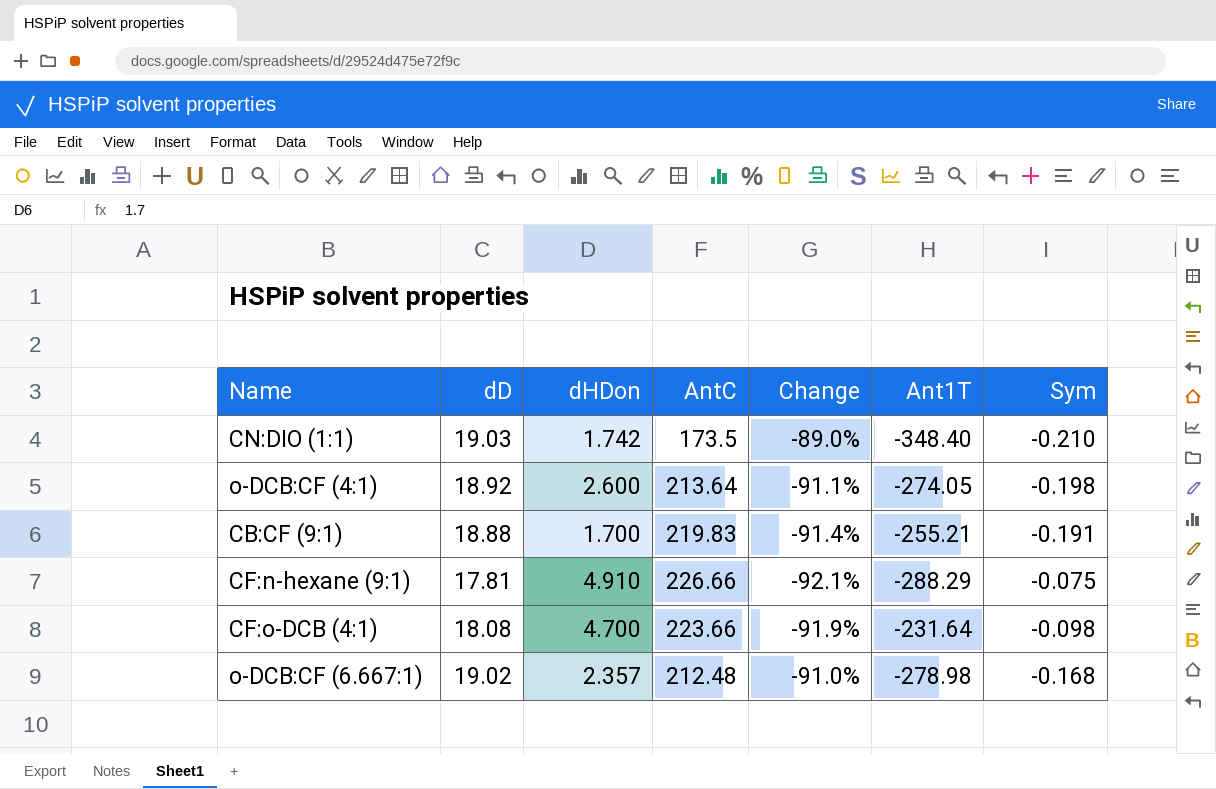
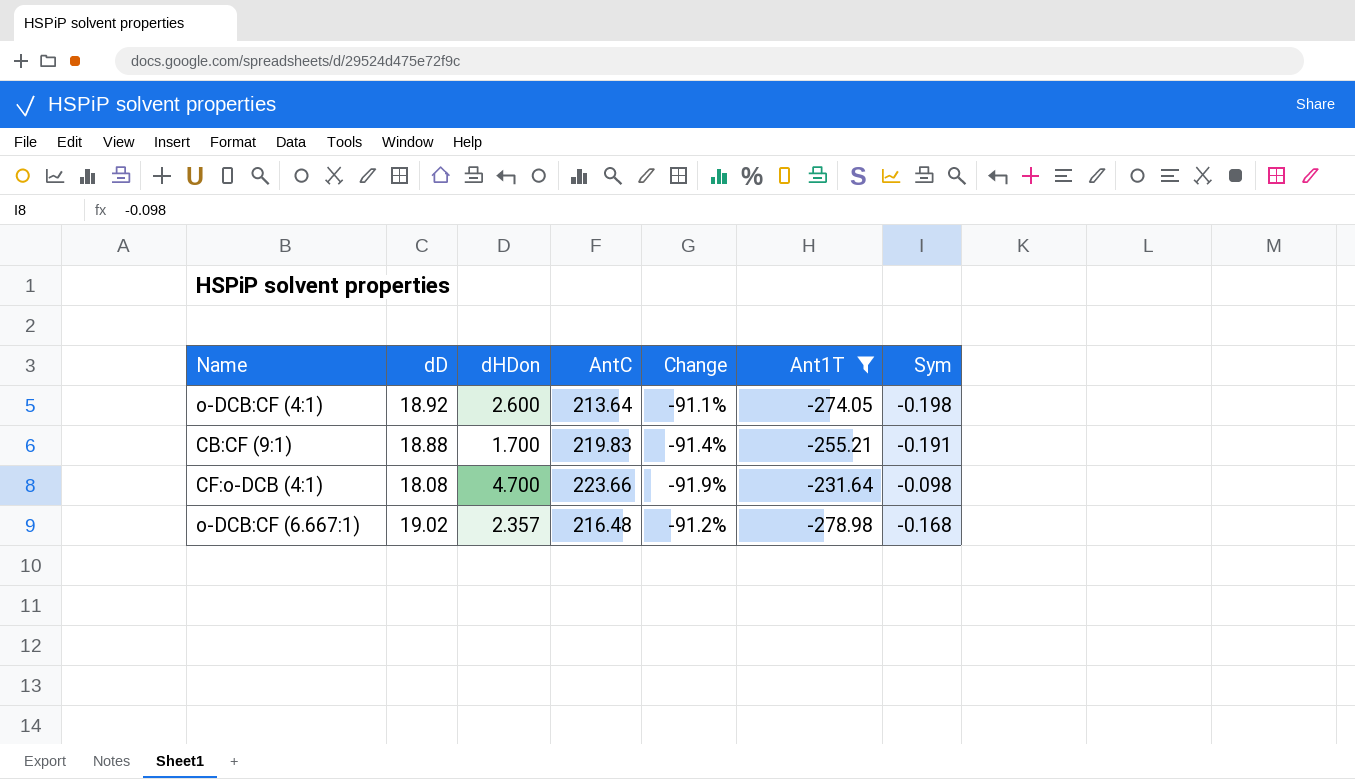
filter: none -> Ant1T >= -278.98
o-DCB:CF (6.667:1) | AntC: 212.48 -> 216.48
o-DCB:CF (6.667:1) | Change: -91.0% -> -91.2%

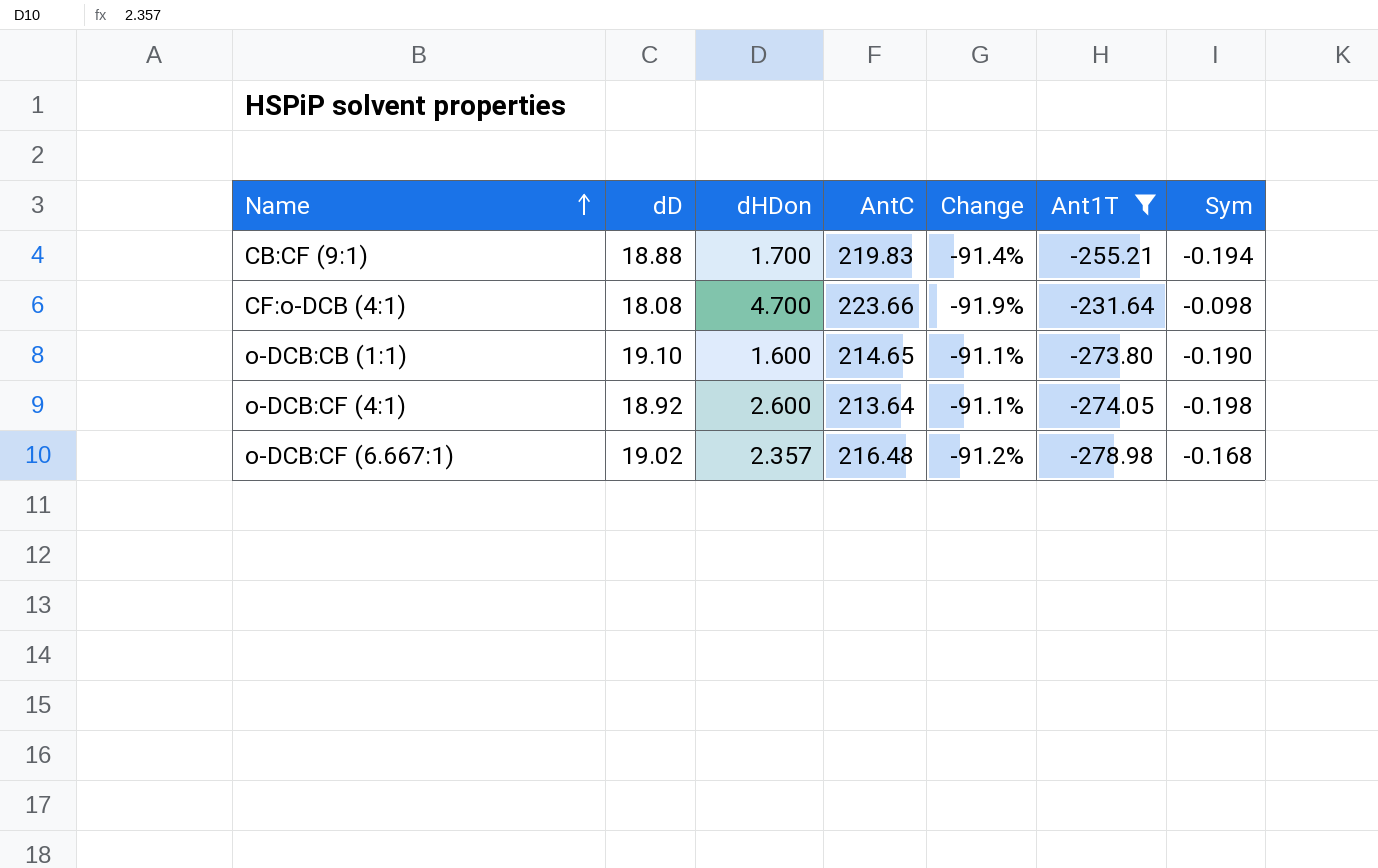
row order: none -> Name ascending
CB:CF (9:1) | Sym: -0.191 -> -0.194
row o-DCB:CB (1:1): none -> 19.10 | 1.600 | 214.65 | -91.1% | -273.80 | -0.190

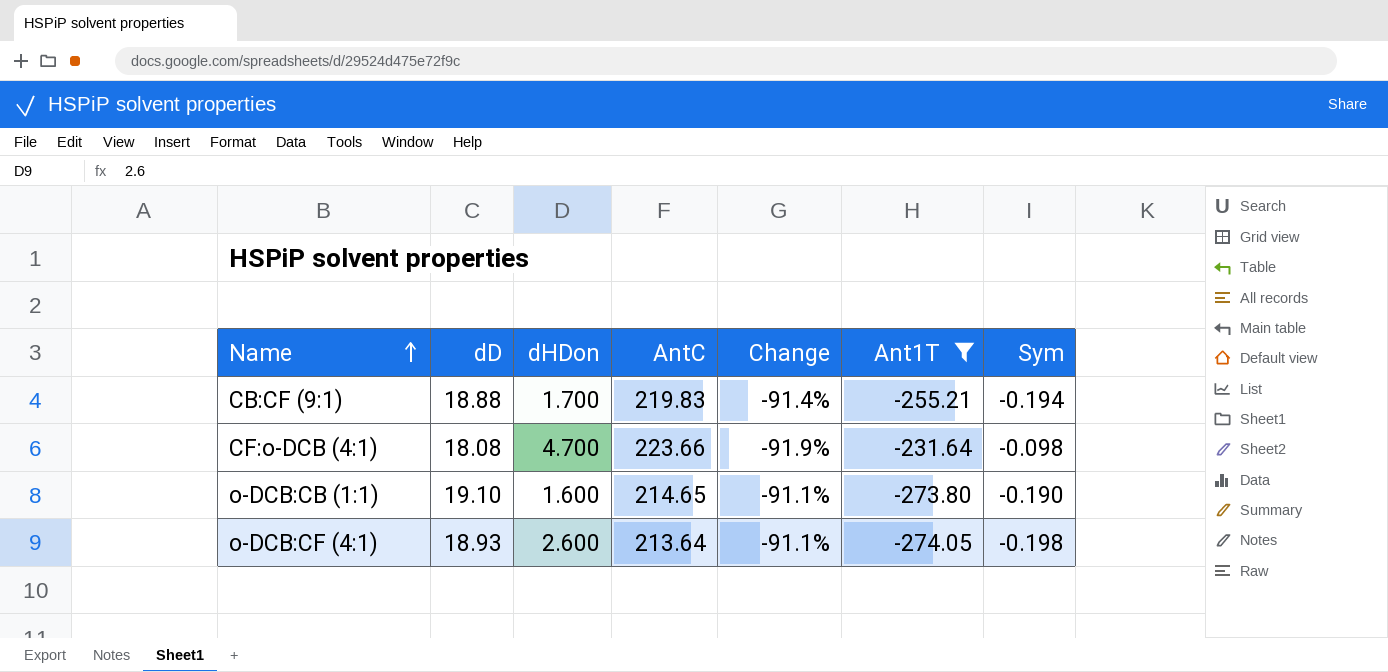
row o-DCB:CF (6.667:1): 19.02 | 2.357 | 216.48 | -91.2% | -278.98 | -0.168 -> none
o-DCB:CF (4:1) | dD: 18.92 -> 18.93

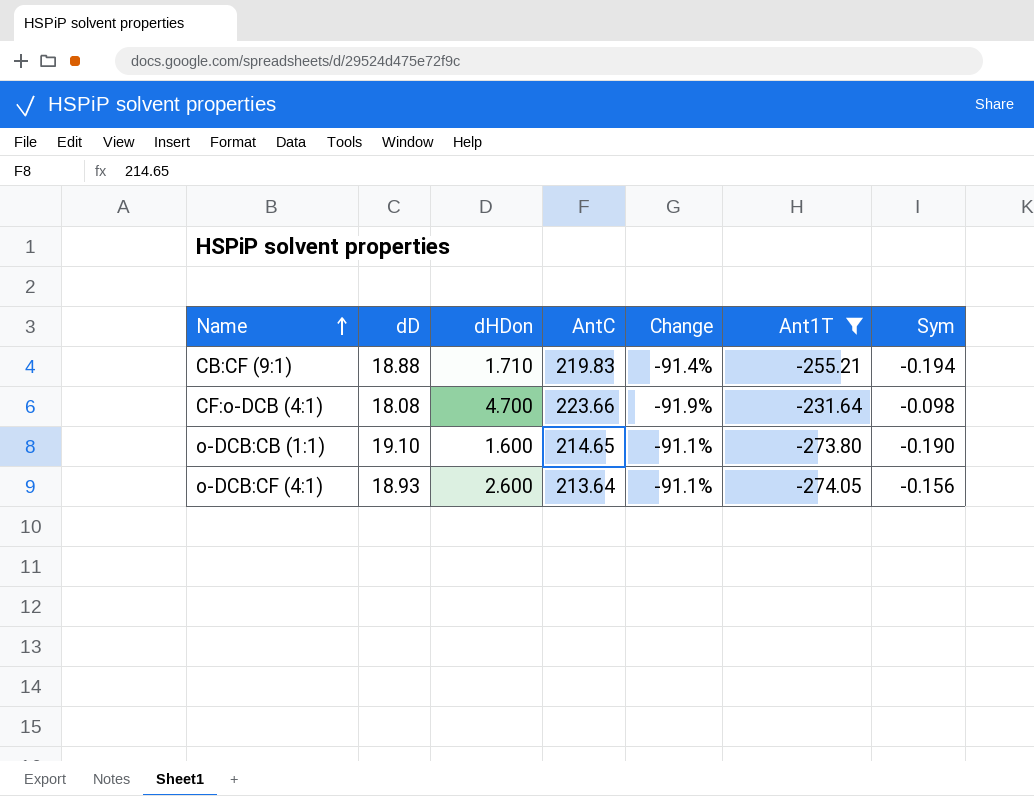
CB:CF (9:1) | dHDon: 1.700 -> 1.710
o-DCB:CF (4:1) | Sym: -0.198 -> -0.156

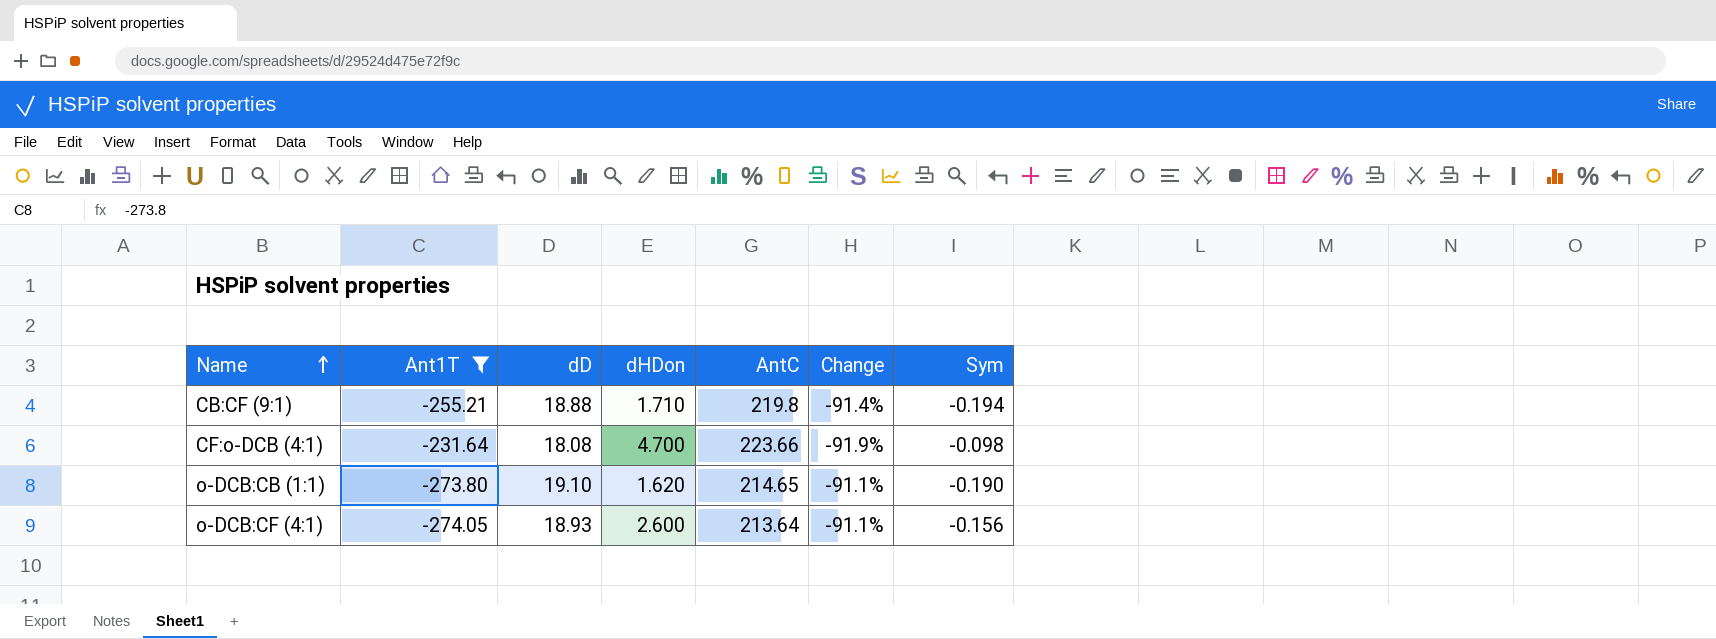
column Ant1T | position: 6 -> 2
CB:CF (9:1) | AntC: 219.83 -> 219.8
o-DCB:CB (1:1) | dHDon: 1.600 -> 1.620

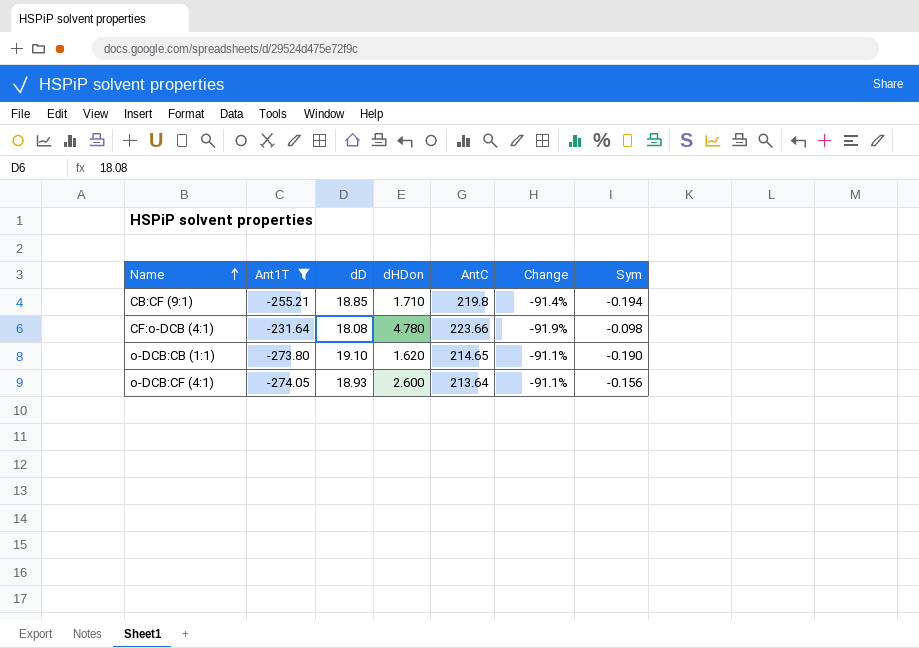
CB:CF (9:1) | dD: 18.88 -> 18.85
CF:o-DCB (4:1) | dHDon: 4.700 -> 4.780

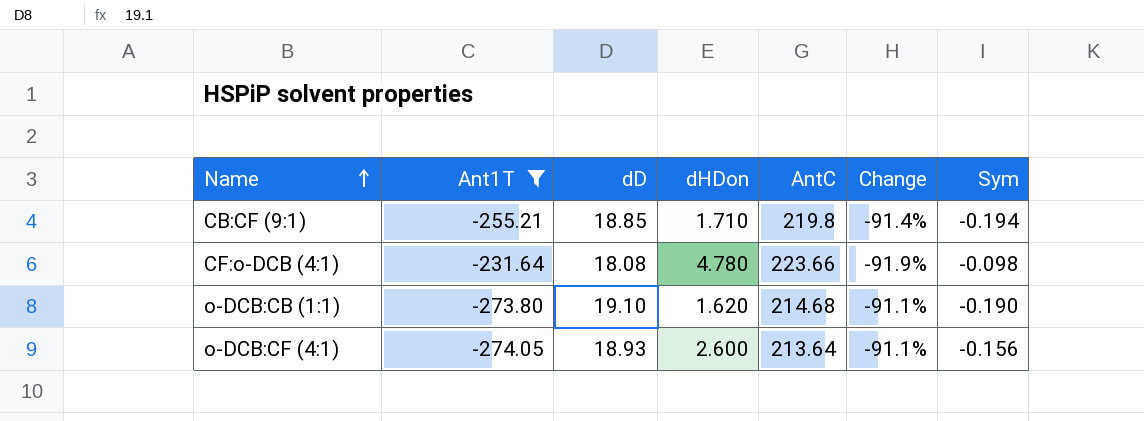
o-DCB:CB (1:1) | AntC: 214.65 -> 214.68

